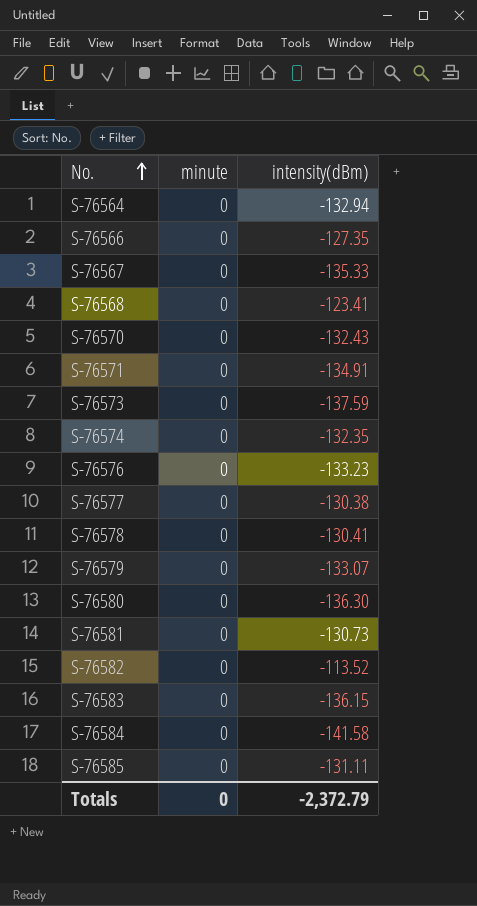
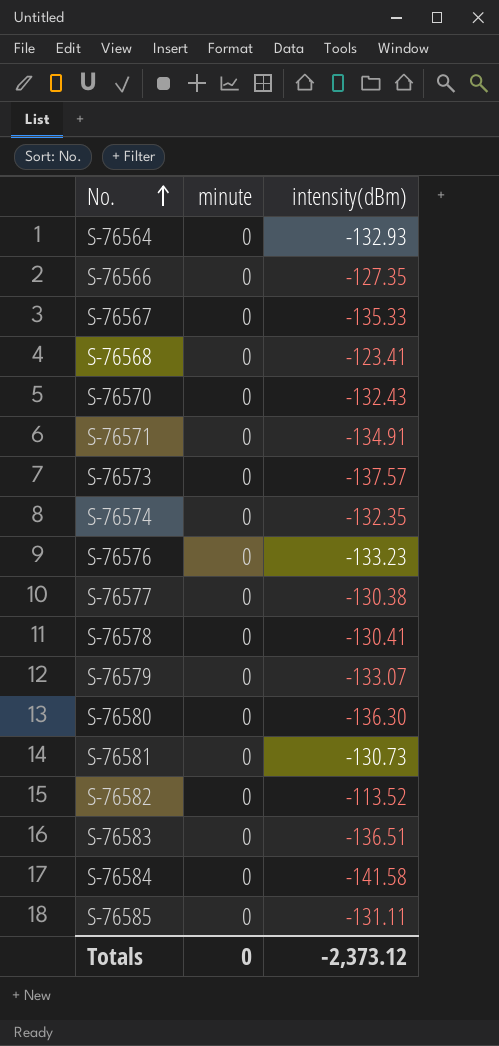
S-76564 | intensity(dBm): -132.94 -> -132.93
S-76573 | intensity(dBm): -137.59 -> -137.57
S-76583 | intensity(dBm): -136.15 -> -136.51
Totals | intensity(dBm): -2,372.79 -> -2,373.12

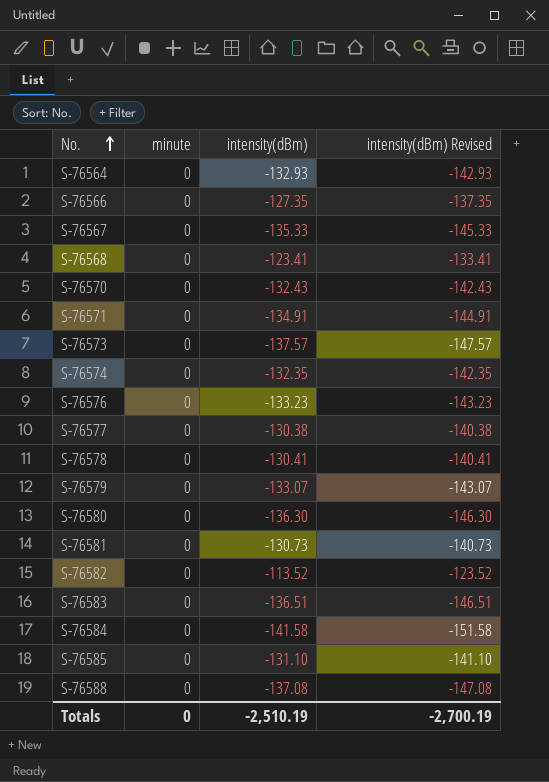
column intensity(dBm) Revised | formula: none -> [intensity(dBm)] - 10
S-76585 | intensity(dBm): -131.11 -> -131.10
row S-76588: none -> 0 | -137.08 | -147.08
Totals | intensity(dBm): -2,373.12 -> -2,510.19

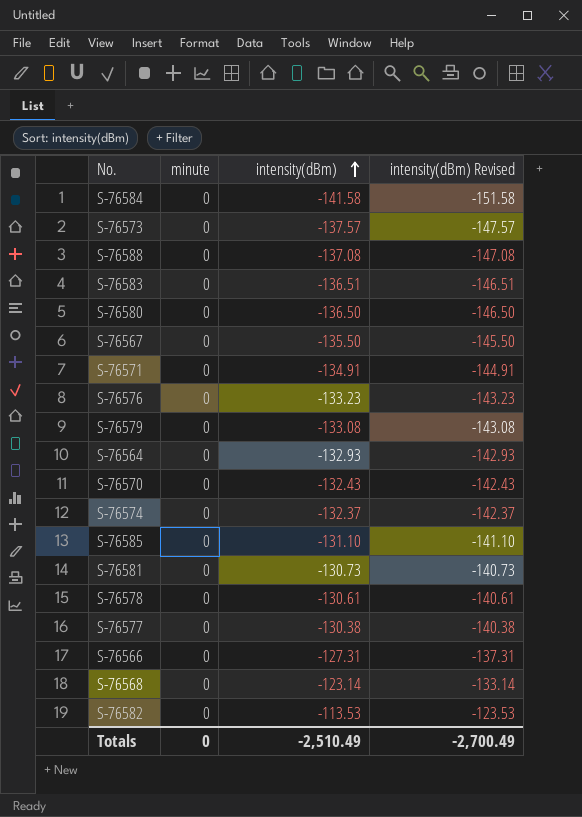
row order: No. ascending -> intensity(dBm) ascending
S-76580 | intensity(dBm): -136.30 -> -136.50
S-76580 | intensity(dBm) Revised: -146.30 -> -146.50
S-76567 | intensity(dBm): -135.33 -> -135.50
S-76567 | intensity(dBm) Revised: -145.33 -> -145.50
S-76579 | intensity(dBm): -133.07 -> -133.08
S-76579 | intensity(dBm) Revised: -143.07 -> -143.08
S-76574 | intensity(dBm): -132.35 -> -132.37
S-76574 | intensity(dBm) Revised: -142.35 -> -142.37
S-76578 | intensity(dBm): -130.41 -> -130.61
S-76578 | intensity(dBm) Revised: -140.41 -> -140.61
S-76566 | intensity(dBm): -127.35 -> -127.31
S-76566 | intensity(dBm) Revised: -137.35 -> -137.31
S-76568 | intensity(dBm): -123.41 -> -123.14
S-76568 | intensity(dBm) Revised: -133.41 -> -133.14
S-76582 | intensity(dBm): -113.52 -> -113.53
S-76582 | intensity(dBm) Revised: -123.52 -> -123.53
Totals | intensity(dBm): -2,510.19 -> -2,510.49
Totals | intensity(dBm) Revised: -2,700.19 -> -2,700.49

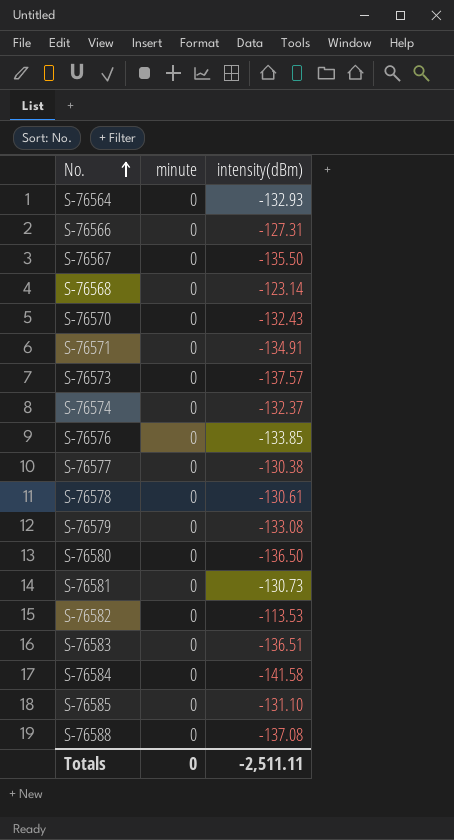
row order: intensity(dBm) ascending -> No. ascending
column intensity(dBm) Revised | formula: [intensity(dBm)] - 10 -> none
S-76576 | intensity(dBm): -133.23 -> -133.85
Totals | intensity(dBm): -2,510.49 -> -2,511.11

